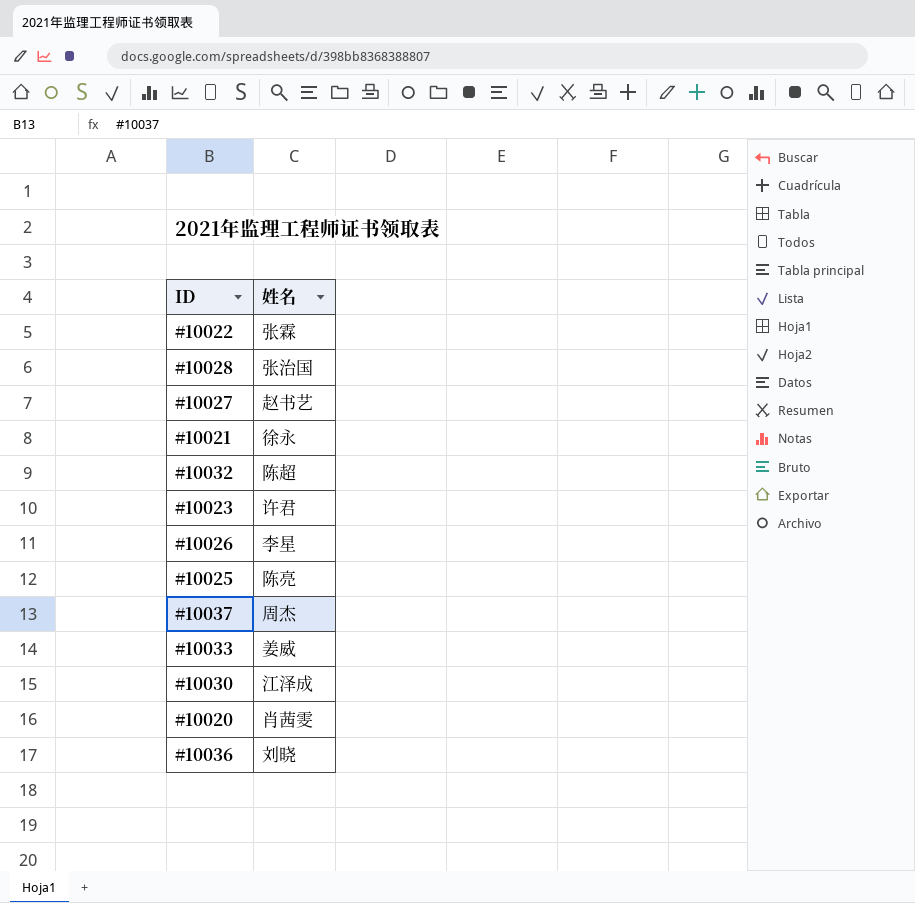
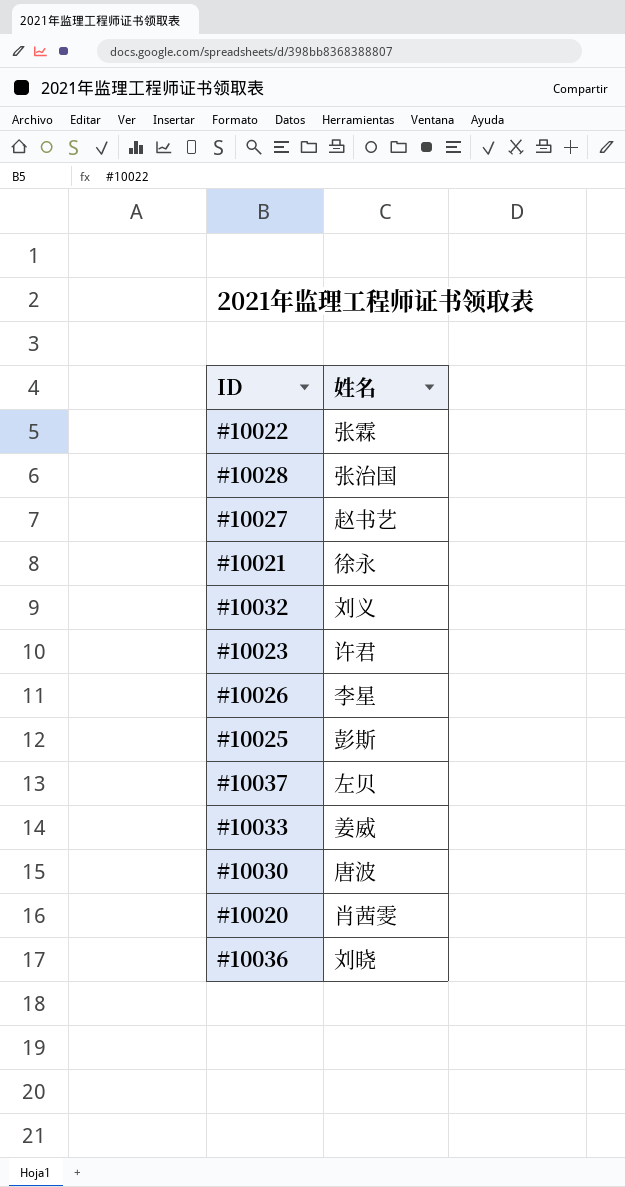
#10032 | 姓名: 陈超 -> 刘义
#10025 | 姓名: 陈亮 -> 彭斯
#10037 | 姓名: 周杰 -> 左贝
#10030 | 姓名: 江泽成 -> 唐波

